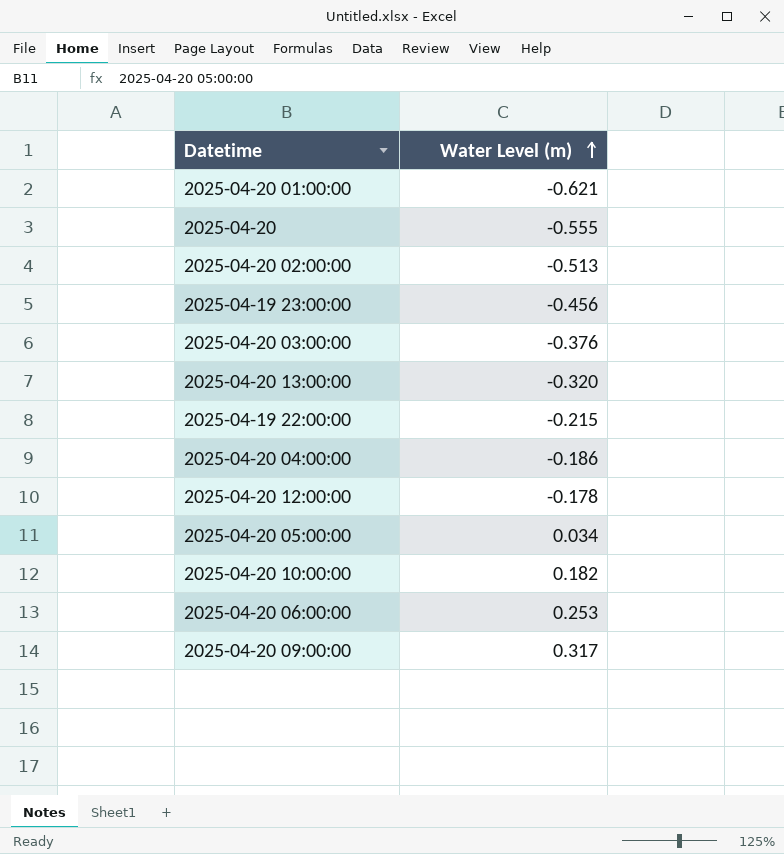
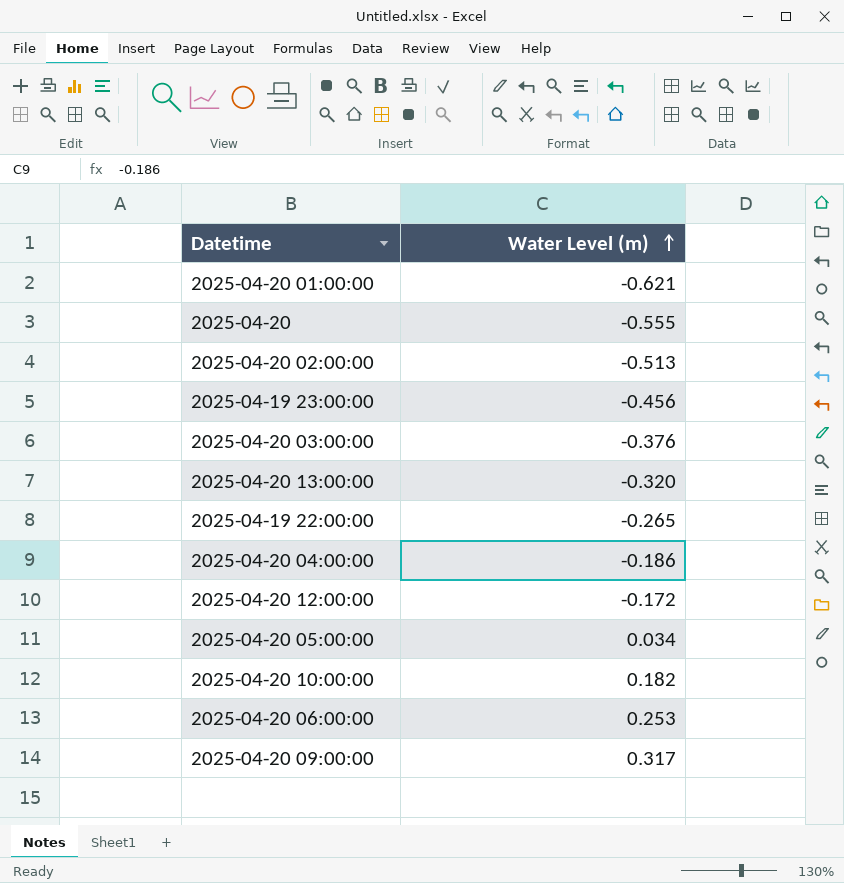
2025-04-19 22:00:00 | Water Level (m): -0.215 -> -0.265
2025-04-20 12:00:00 | Water Level (m): -0.178 -> -0.172

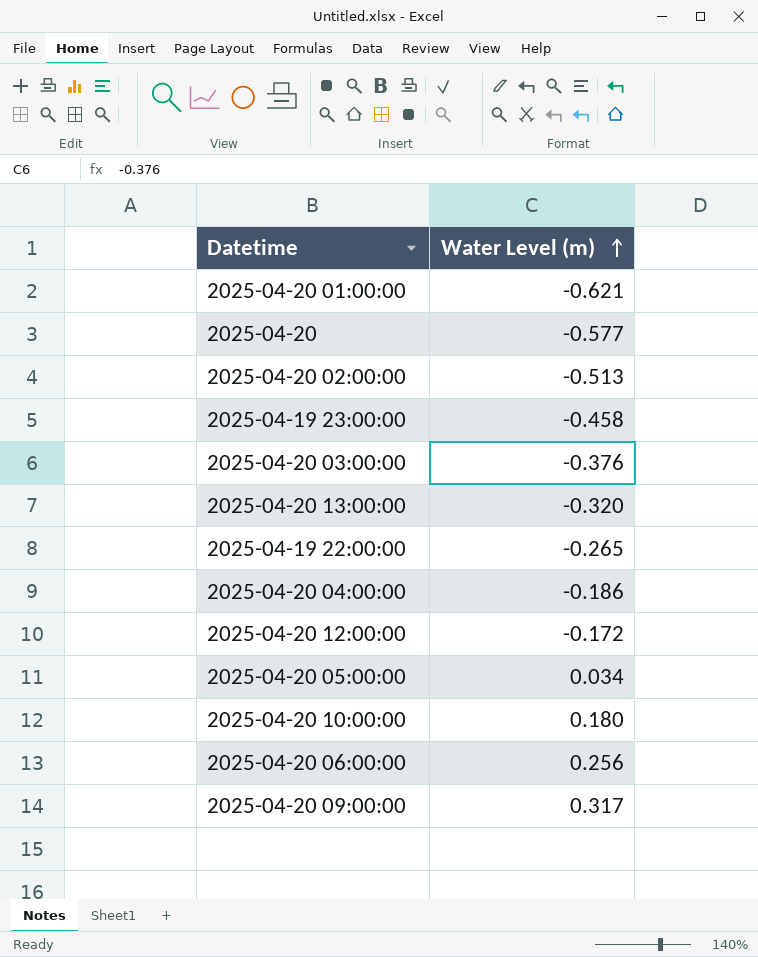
2025-04-20 | Water Level (m): -0.555 -> -0.577
2025-04-19 23:00:00 | Water Level (m): -0.456 -> -0.458
2025-04-20 10:00:00 | Water Level (m): 0.182 -> 0.180
2025-04-20 06:00:00 | Water Level (m): 0.253 -> 0.256

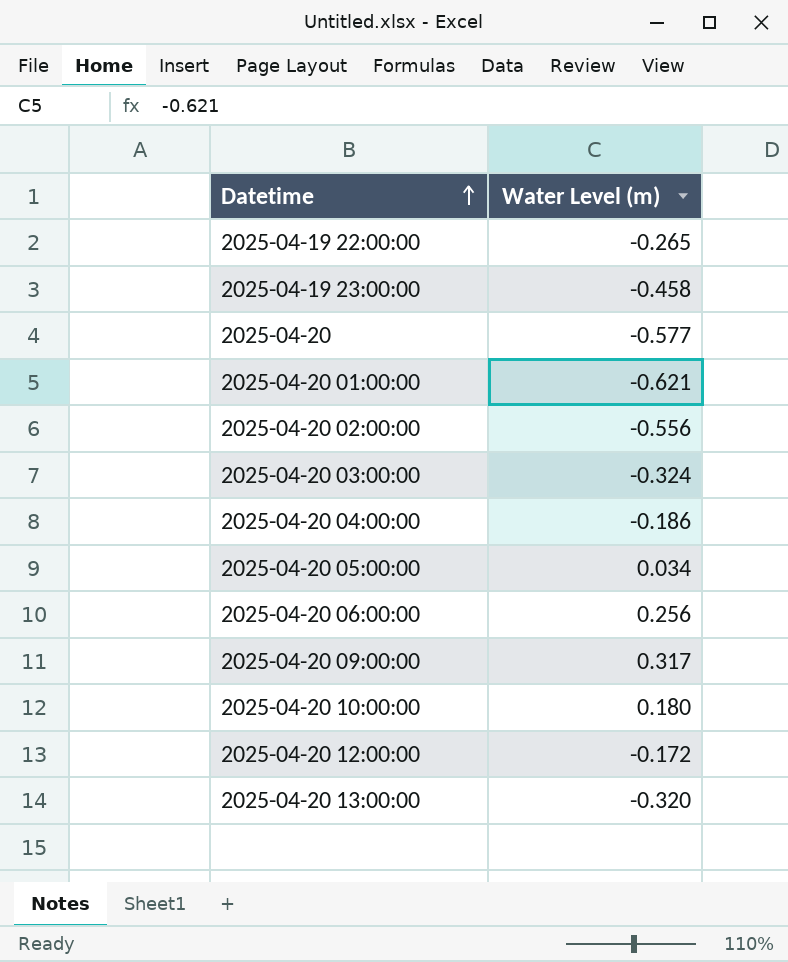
row order: Water Level (m) ascending -> Datetime ascending
2025-04-20 02:00:00 | Water Level (m): -0.513 -> -0.556
2025-04-20 03:00:00 | Water Level (m): -0.376 -> -0.324

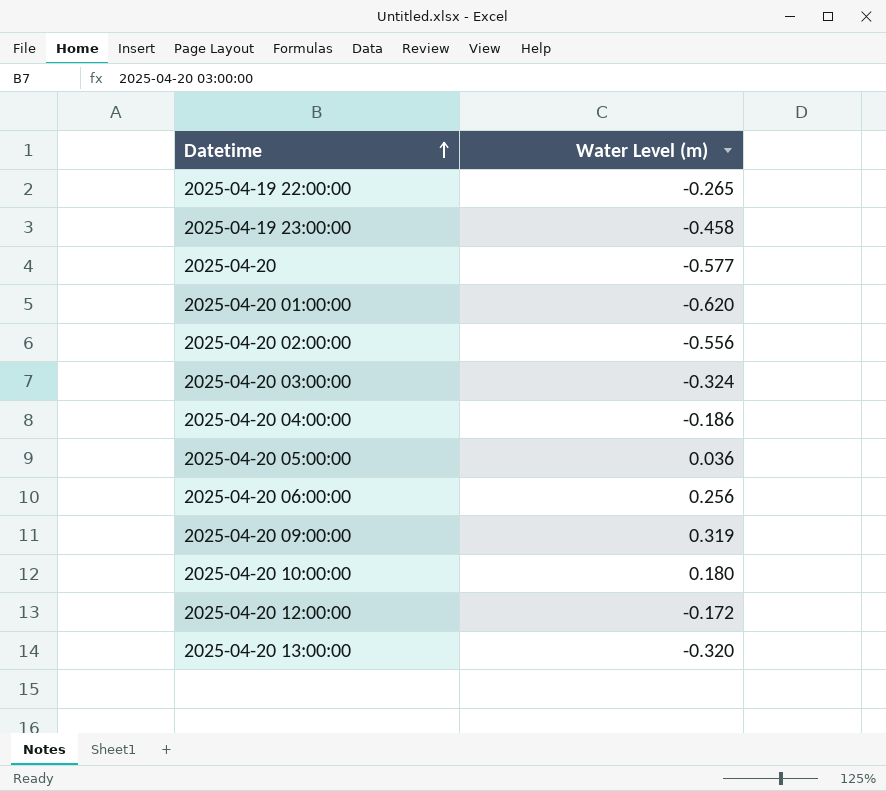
2025-04-20 01:00:00 | Water Level (m): -0.621 -> -0.620
2025-04-20 05:00:00 | Water Level (m): 0.034 -> 0.036
2025-04-20 09:00:00 | Water Level (m): 0.317 -> 0.319

